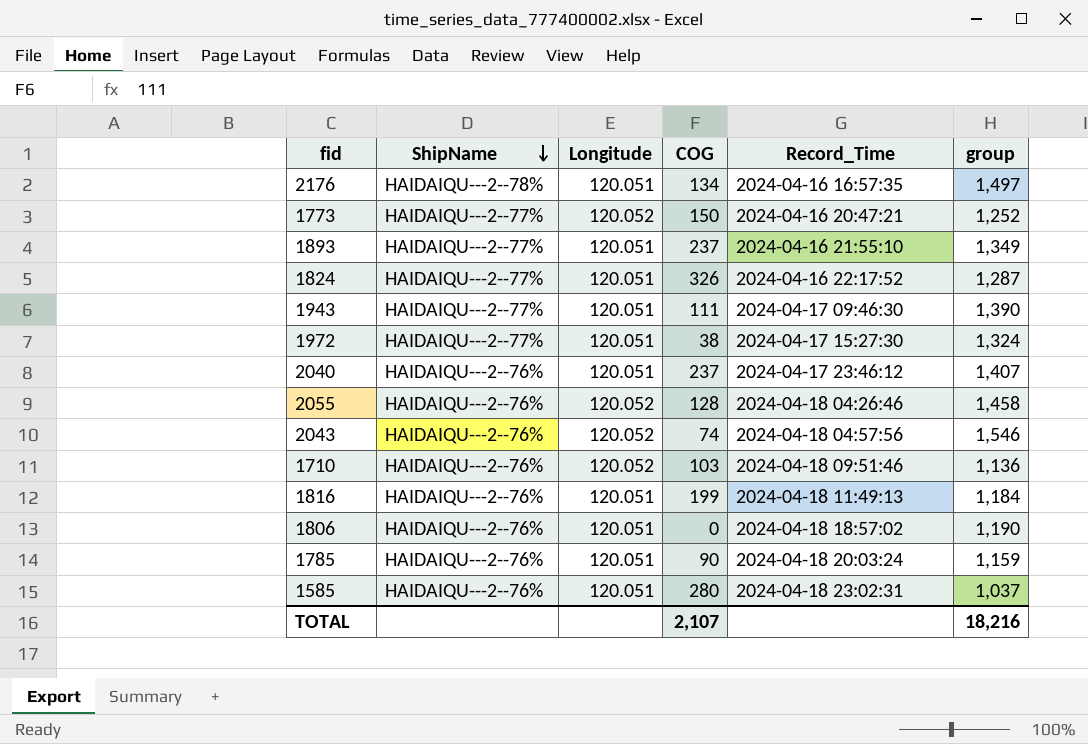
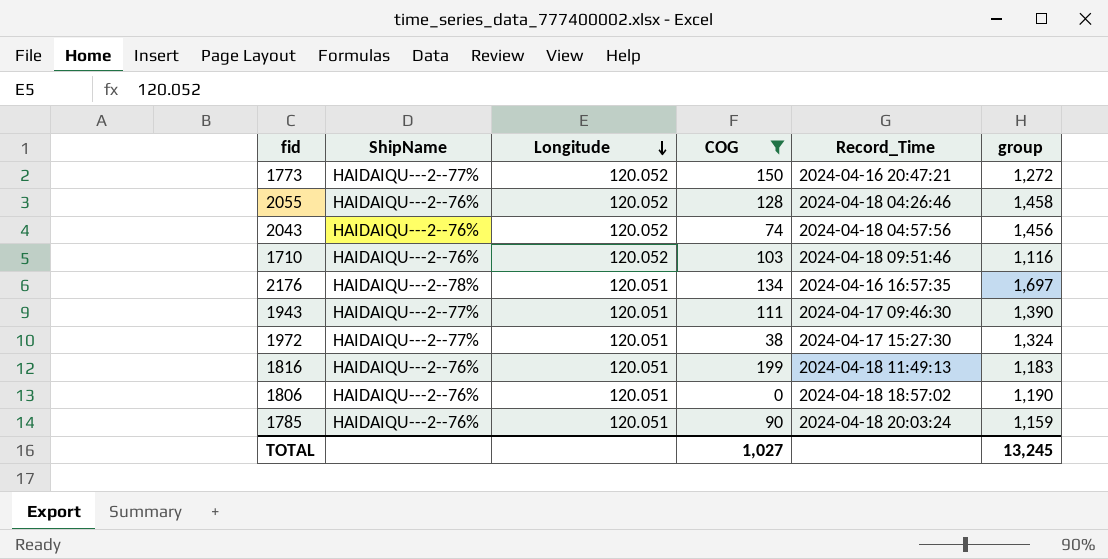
filter: none -> COG <= 199
row order: ShipName descending -> Longitude descending
1773 | group: 1,252 -> 1,272
2043 | group: 1,546 -> 1,456
1710 | group: 1,136 -> 1,116
2176 | group: 1,497 -> 1,697
1816 | group: 1,184 -> 1,183
TOTAL | COG: 2,107 -> 1,027
TOTAL | group: 18,216 -> 13,245

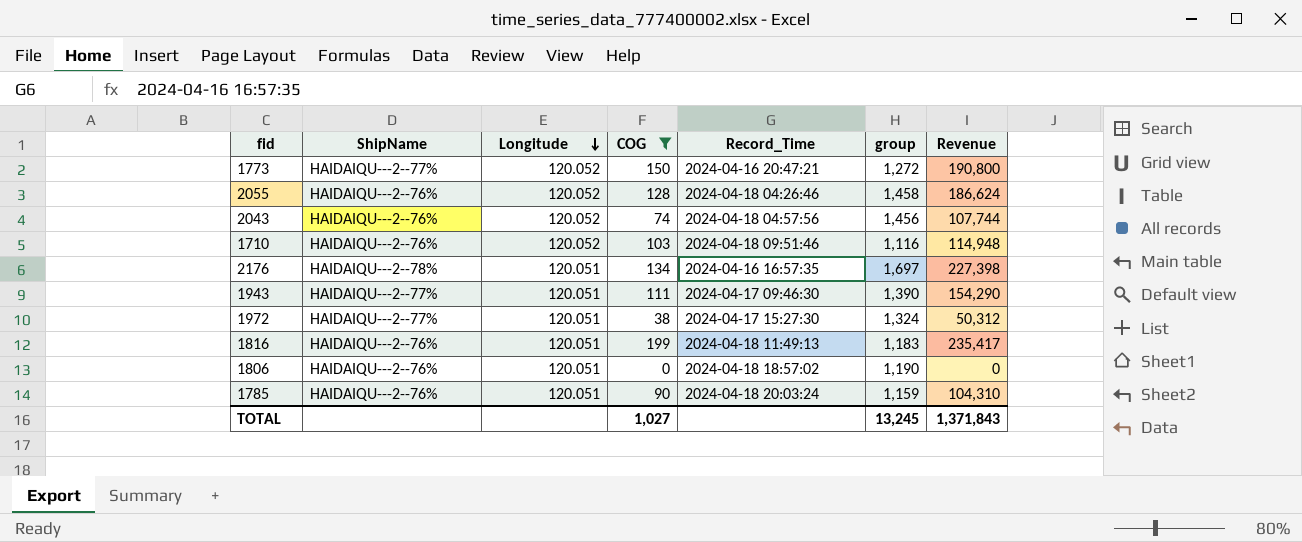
column Revenue | formula: none -> [COG] * [group]

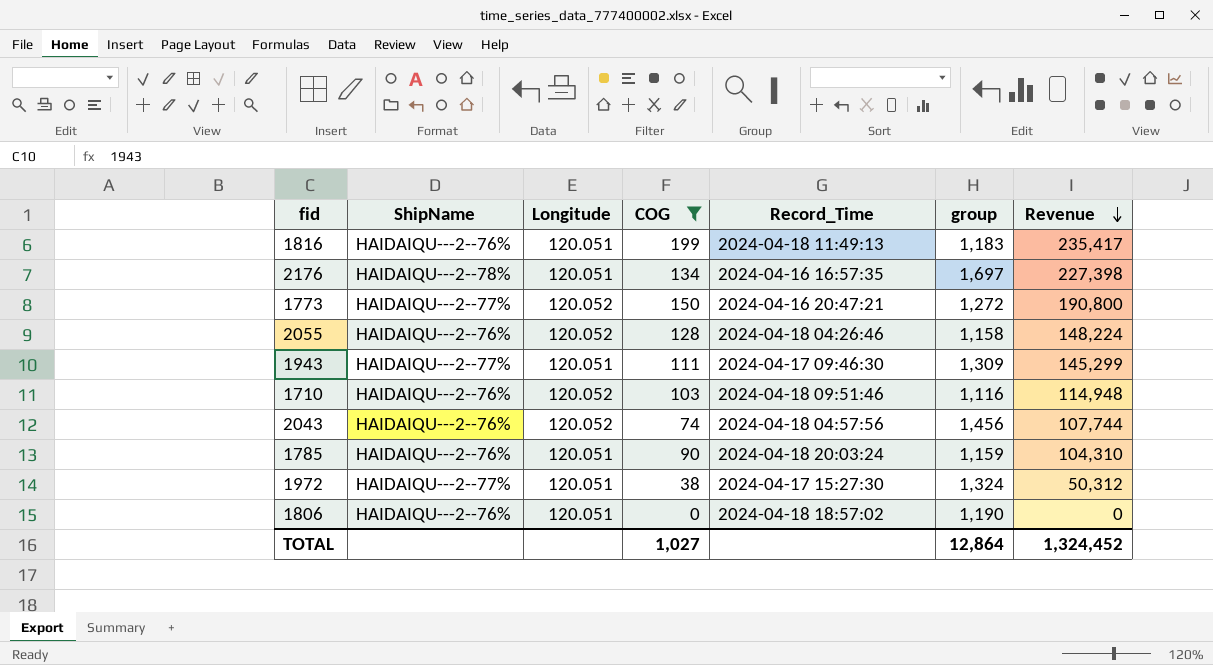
row order: Longitude descending -> Revenue descending
2055 | group: 1,458 -> 1,158
2055 | Revenue: 186,624 -> 148,224
1943 | group: 1,390 -> 1,309
1943 | Revenue: 154,290 -> 145,299
TOTAL | group: 13,245 -> 12,864
TOTAL | Revenue: 1,371,843 -> 1,324,452

